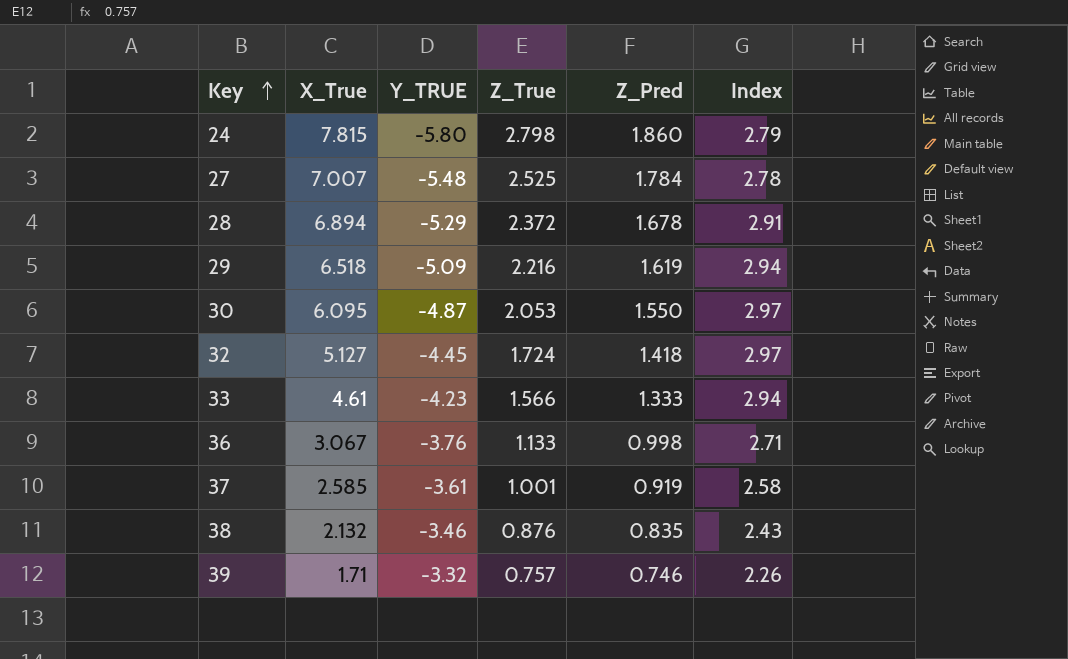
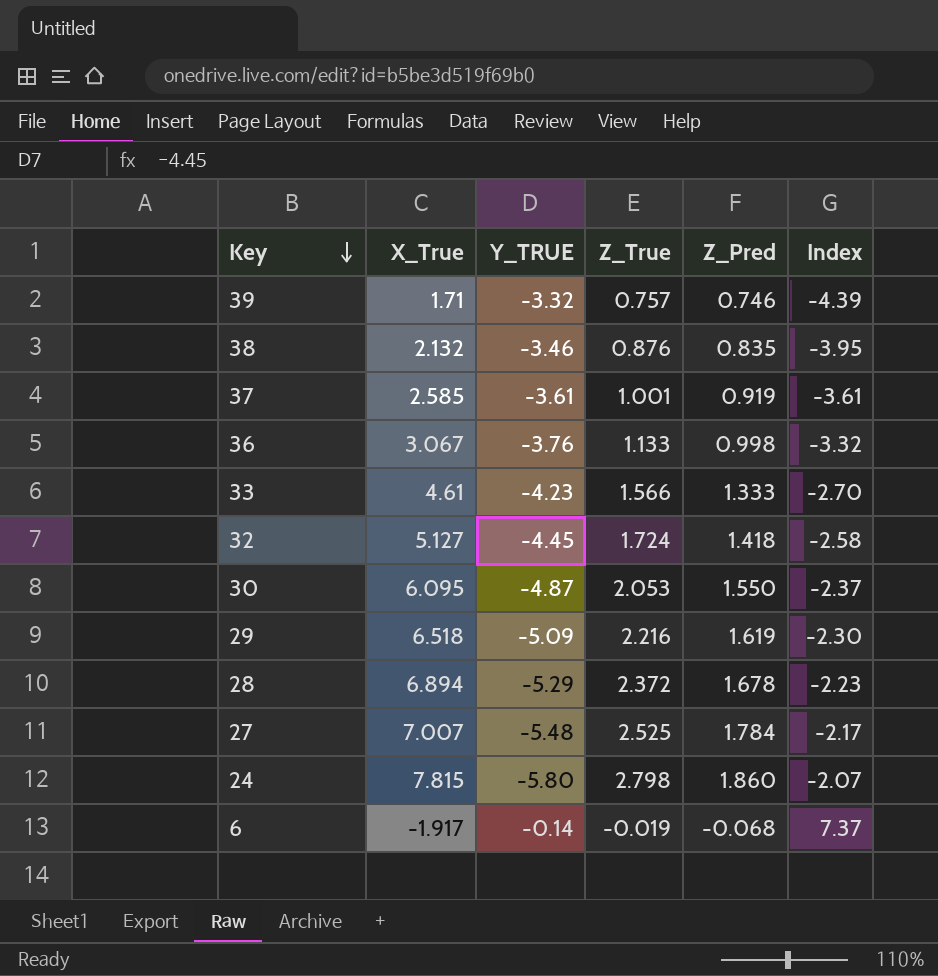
row order: Key ascending -> Key descending
column Index | formula: [X_True] / [Z_True] -> [Y_TRUE] / [Z_True]
row 6: none -> -1.917 | -0.14 | -0.019 | -0.068 | 7.37

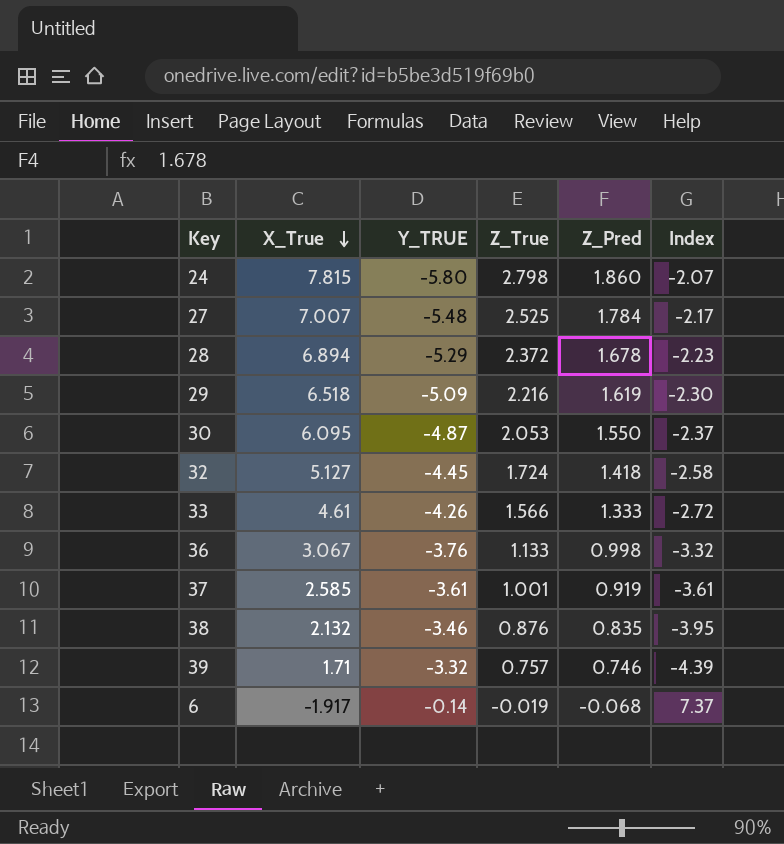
row order: Key descending -> X_True descending
33 | Y_TRUE: -4.23 -> -4.26
33 | Index: -2.70 -> -2.72

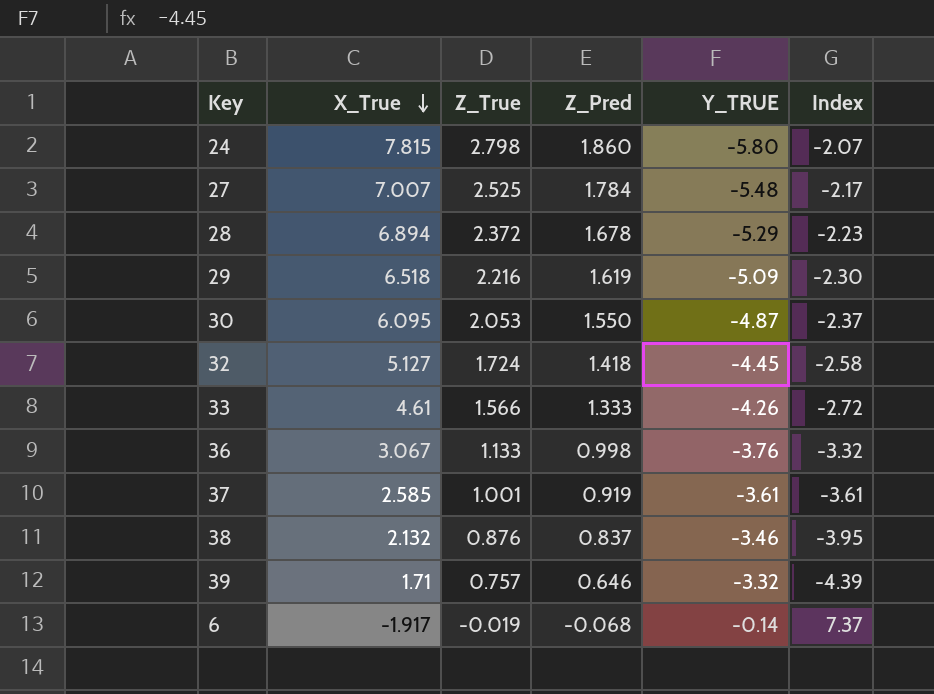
column Y_TRUE | position: 3 -> 5
38 | Z_Pred: 0.835 -> 0.837
39 | Z_Pred: 0.746 -> 0.646

